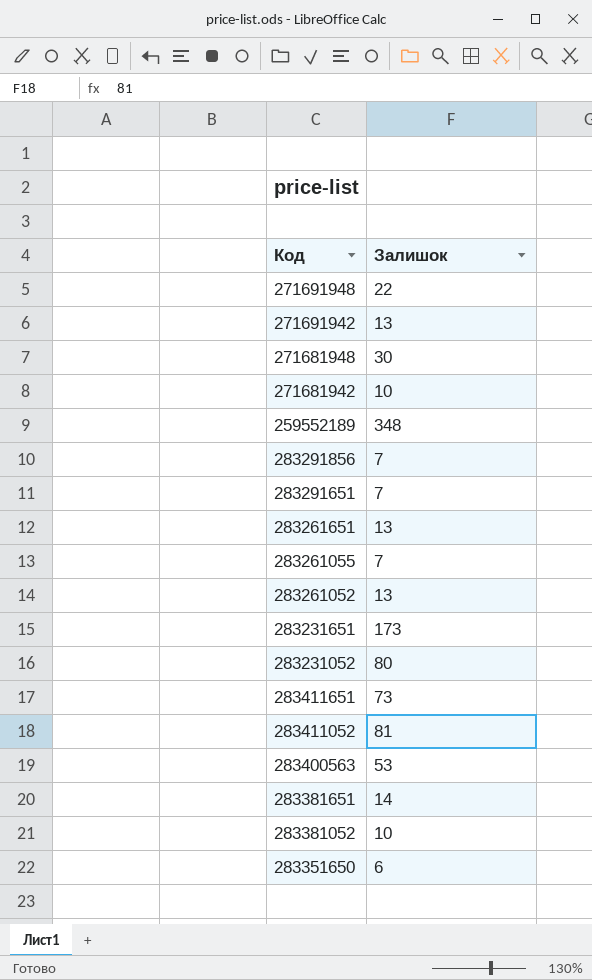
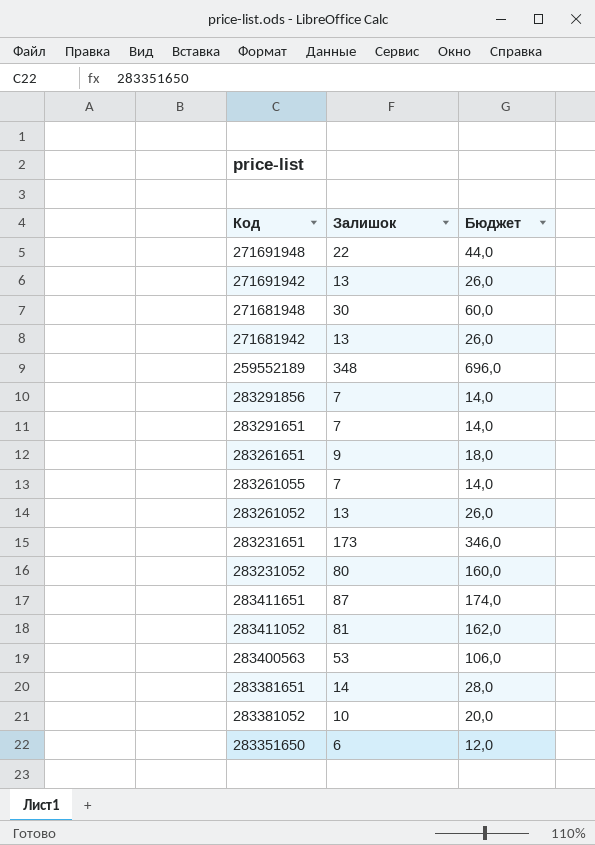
column Бюджет | formula: none -> [Залишок] * 2
271681942 | Залишок: 10 -> 13
283261651 | Залишок: 13 -> 9
283411651 | Залишок: 73 -> 87

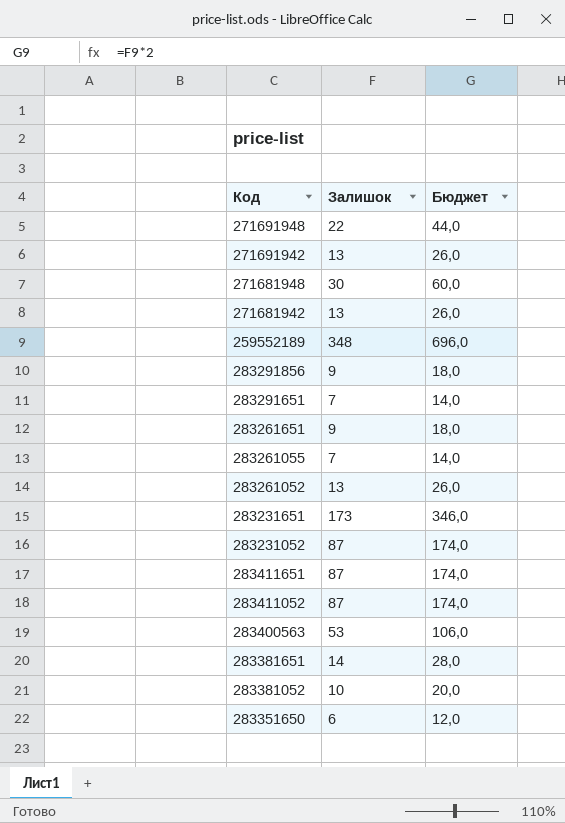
283291856 | Залишок: 7 -> 9
283291856 | Бюджет: 14,0 -> 18,0
283231052 | Залишок: 80 -> 87
283231052 | Бюджет: 160,0 -> 174,0
283411052 | Залишок: 81 -> 87
283411052 | Бюджет: 162,0 -> 174,0

